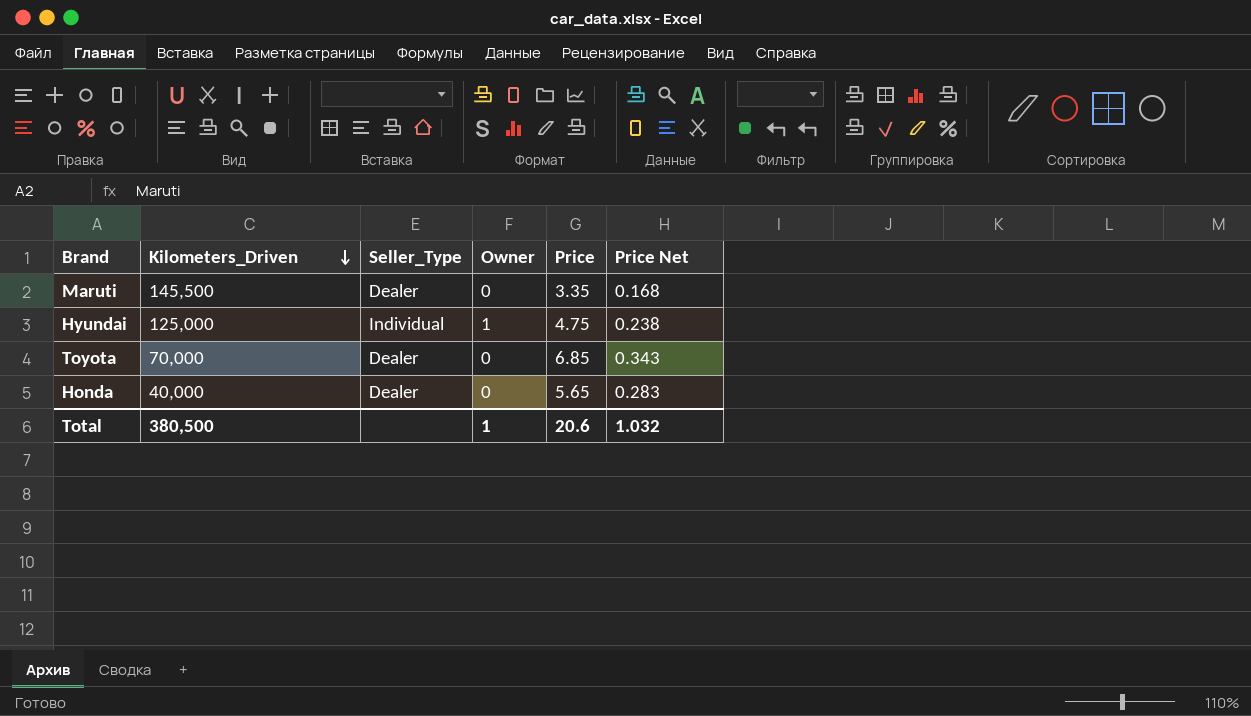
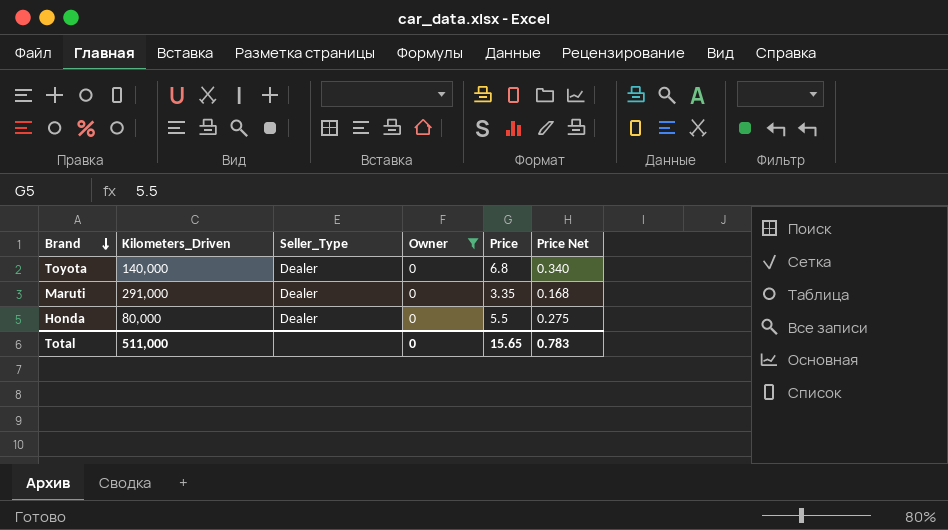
filter: none -> Owner = 0
row order: Kilometers_Driven descending -> Brand descending
Toyota | Kilometers_Driven: 70,000 -> 140,000
Toyota | Price: 6.85 -> 6.8
Toyota | Price Net: 0.343 -> 0.340
Maruti | Kilometers_Driven: 145,500 -> 291,000
Honda | Kilometers_Driven: 40,000 -> 80,000
Honda | Price: 5.65 -> 5.5
Honda | Price Net: 0.283 -> 0.275
Total | Kilometers_Driven: 380,500 -> 511,000
Total | Owner: 1 -> 0
Total | Price: 20.6 -> 15.65
Total | Price Net: 1.032 -> 0.783

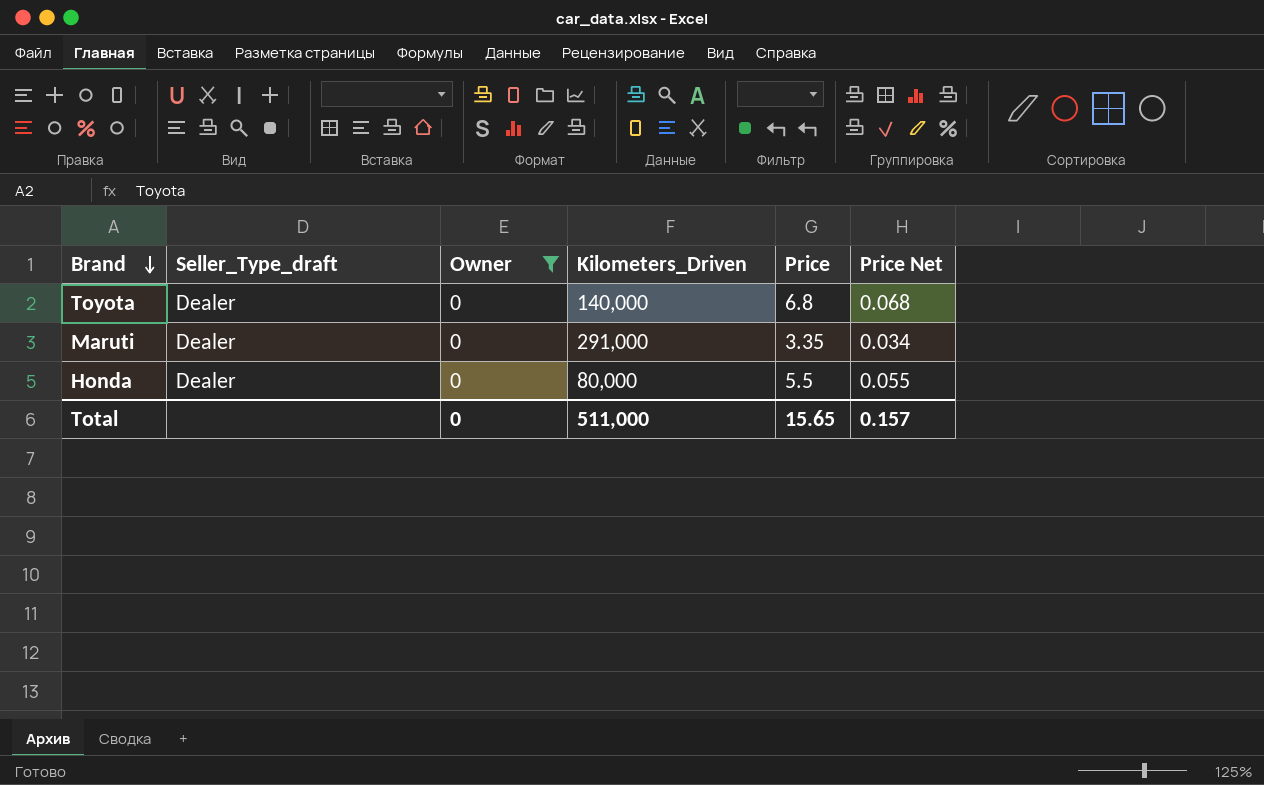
column name: Seller_Type -> Seller_Type_draft
column Kilometers_Driven | position: 2 -> 4
column Price Net | formula: [Price] * 0.05 -> [Price] * 0.01
Total | Price Net: 0.783 -> 0.157

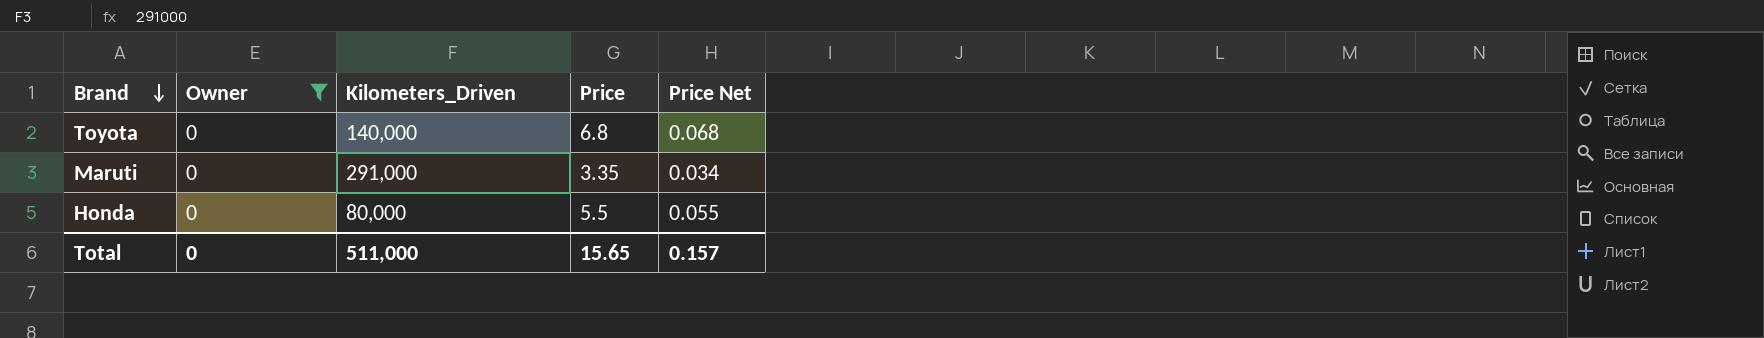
column Seller_Type_draft | position: 2 -> none

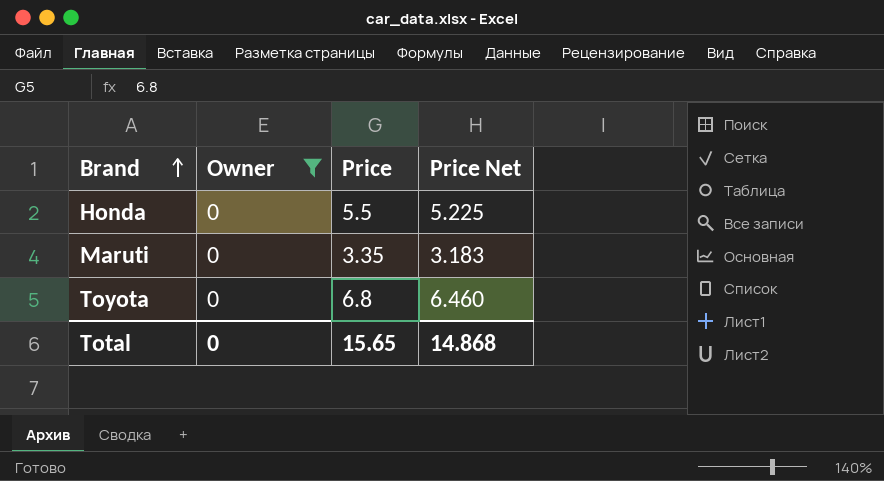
row order: Brand descending -> Brand ascending
column Kilometers_Driven | position: 3 -> none
column Price Net | formula: [Price] * 0.01 -> [Price] * 0.95
Total | Price Net: 0.157 -> 14.868

